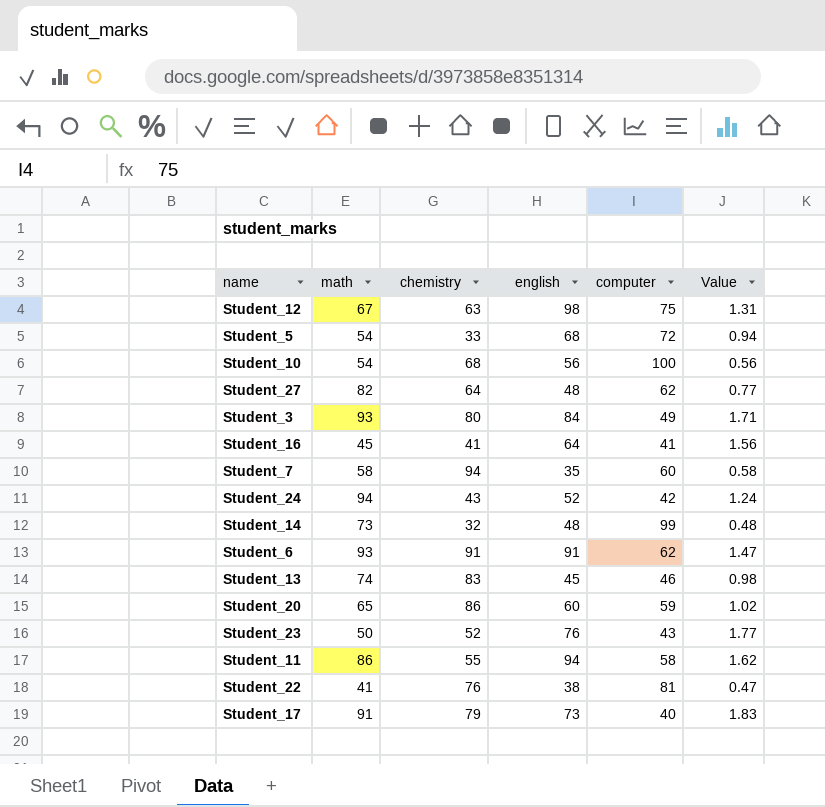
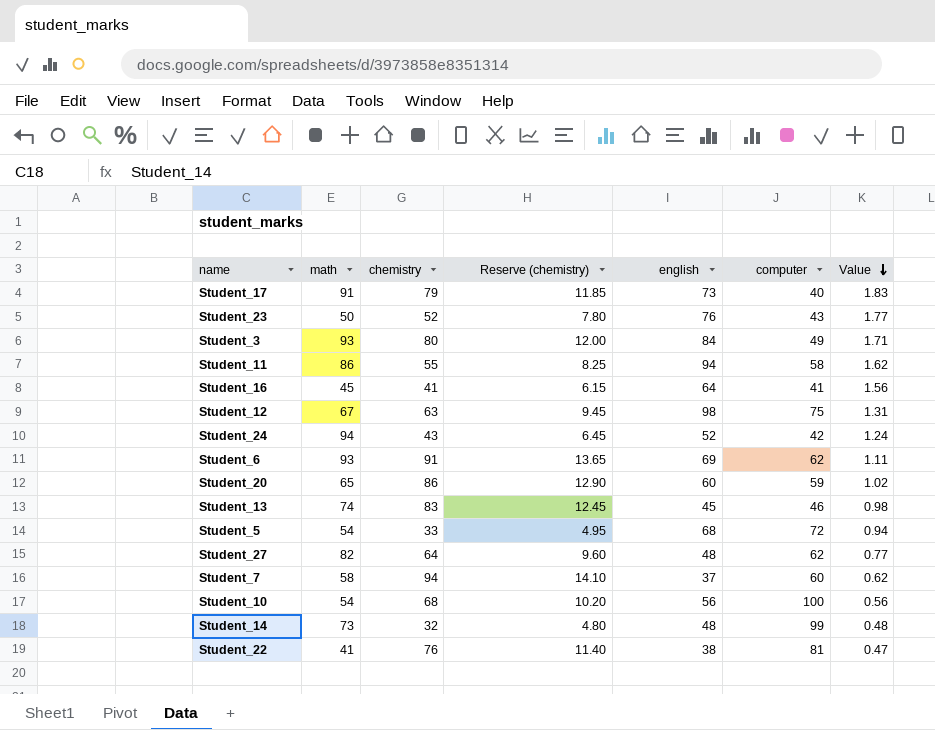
row order: none -> Value descending
column Reserve (chemistry) | formula: none -> [chemistry] * 0.15
Student_6 | english: 91 -> 69
Student_6 | Value: 1.47 -> 1.11
Student_7 | english: 35 -> 37
Student_7 | Value: 0.58 -> 0.62

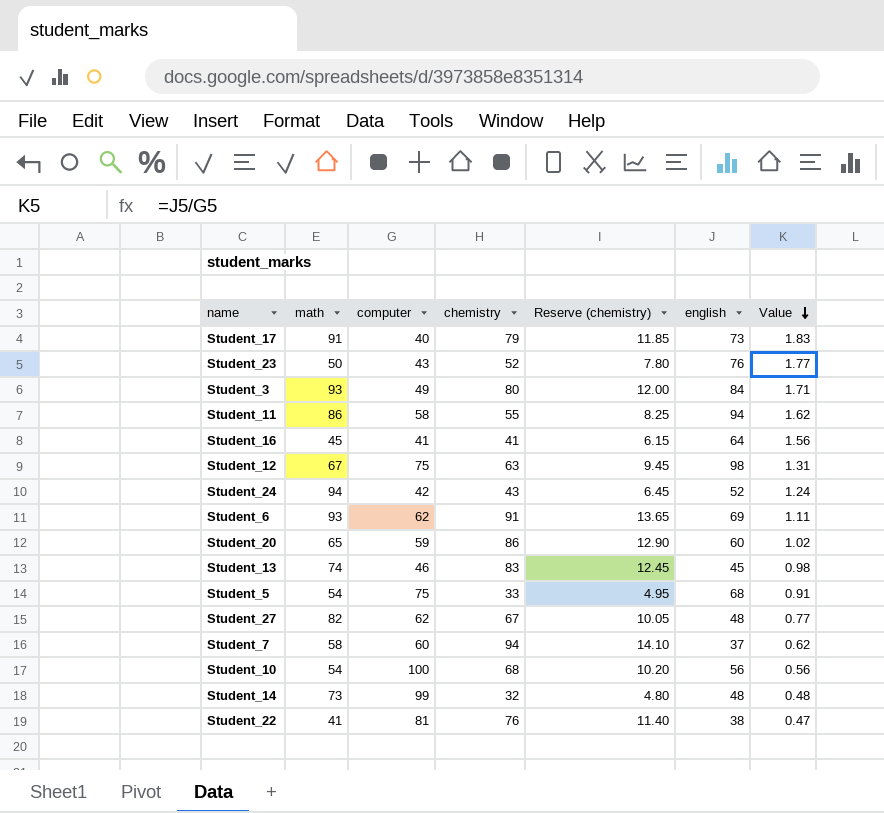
column computer | position: 6 -> 3
Student_5 | computer: 72 -> 75
Student_5 | Value: 0.94 -> 0.91
Student_27 | chemistry: 64 -> 67
Student_27 | Reserve (chemistry): 9.60 -> 10.05

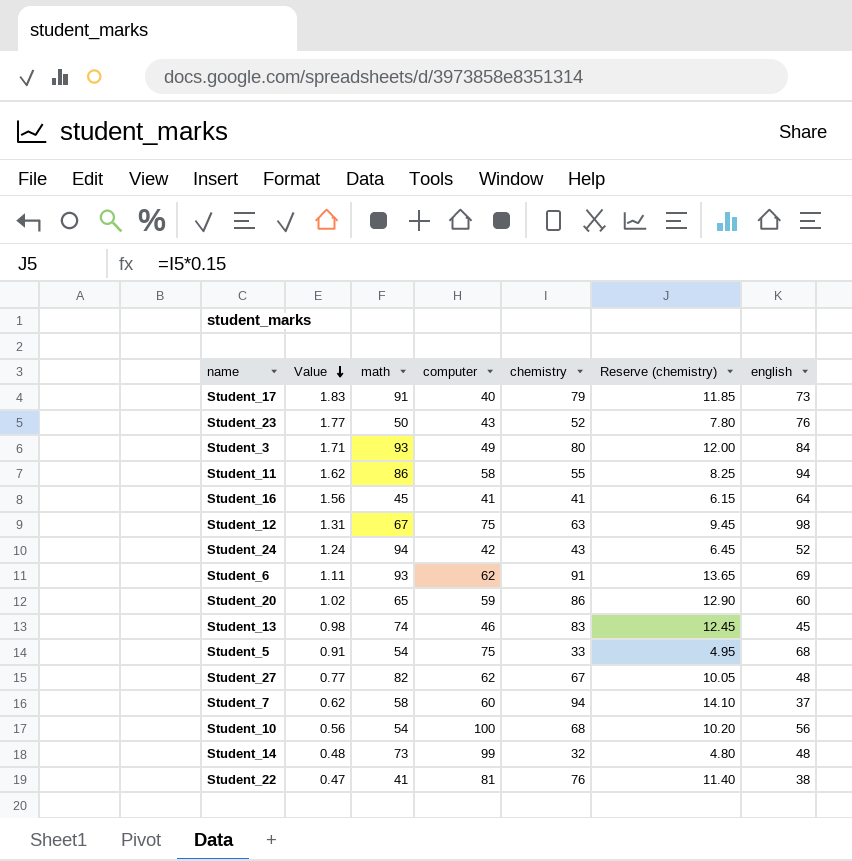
column Value | position: 7 -> 2

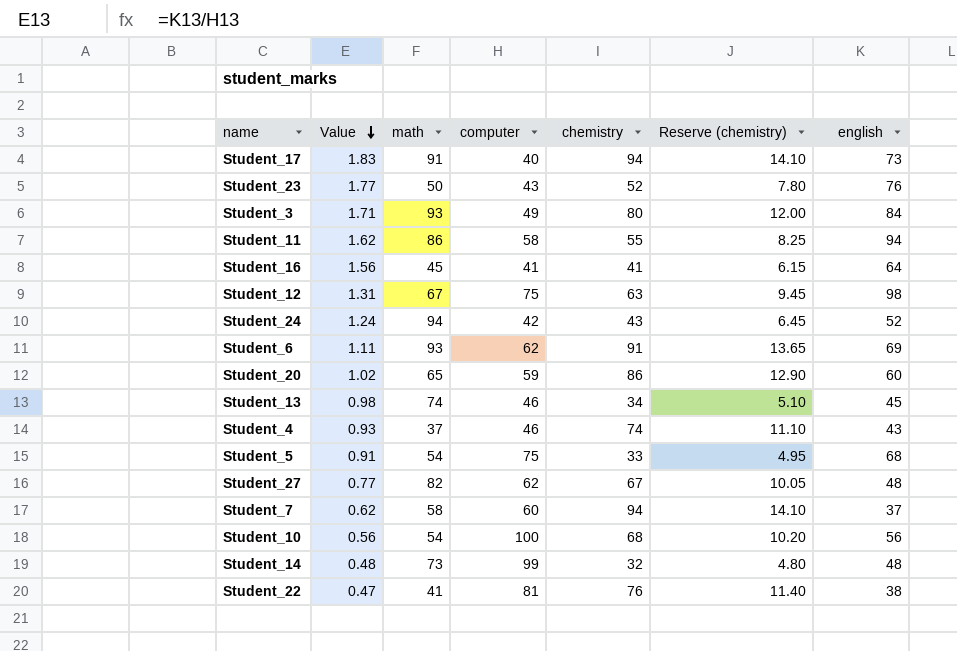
Student_17 | chemistry: 79 -> 94
Student_17 | Reserve (chemistry): 11.85 -> 14.10
Student_13 | chemistry: 83 -> 34
Student_13 | Reserve (chemistry): 12.45 -> 5.10
row Student_4: none -> 0.93 | 37 | 46 | 74 | 11.10 | 43

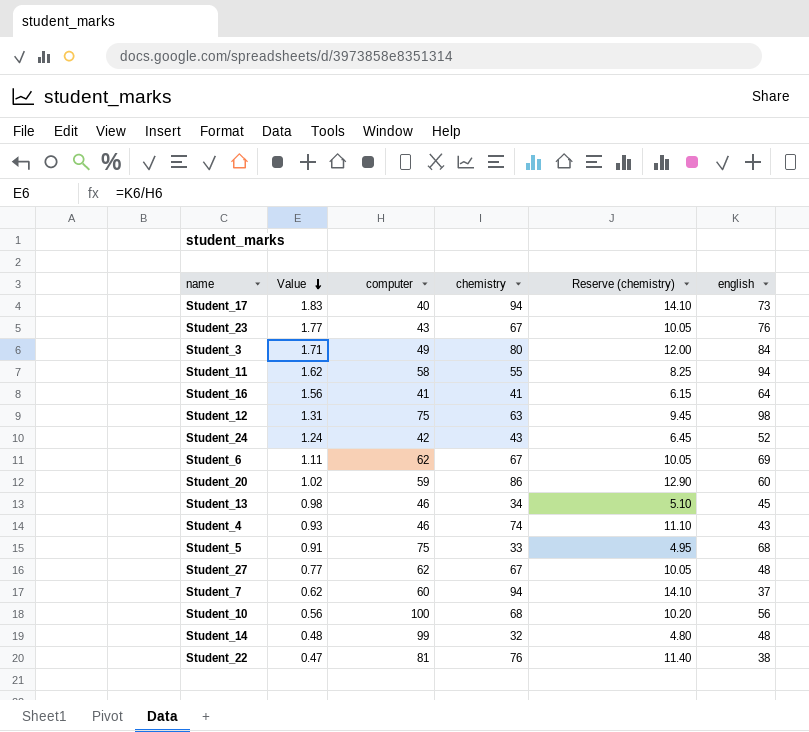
column math | position: 3 -> none
Student_23 | chemistry: 52 -> 67
Student_23 | Reserve (chemistry): 7.80 -> 10.05
Student_6 | chemistry: 91 -> 67
Student_6 | Reserve (chemistry): 13.65 -> 10.05

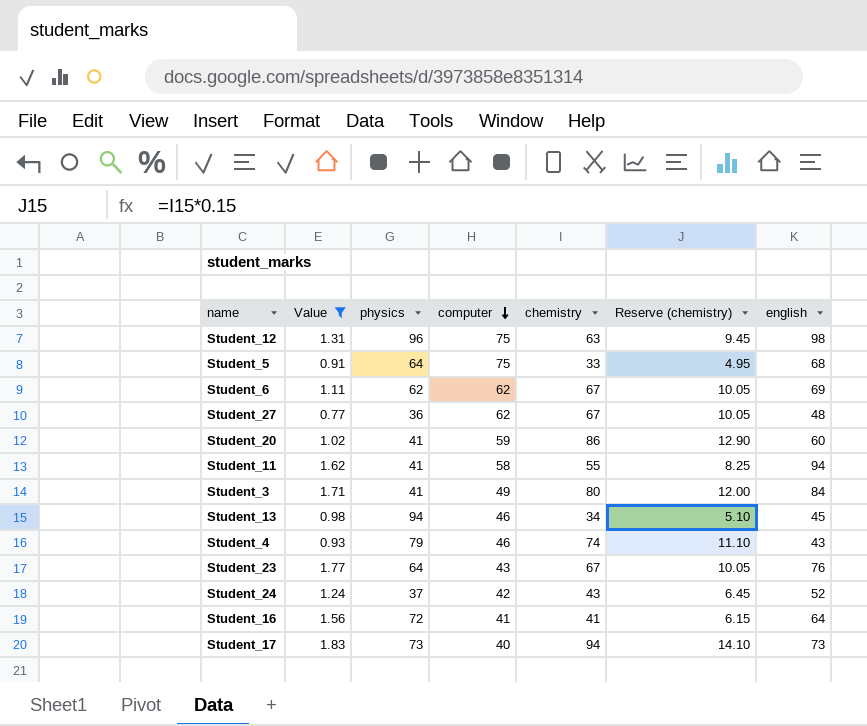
filter: none -> Value >= 0.77
row order: Value descending -> computer descending
column physics | position: none -> 3

